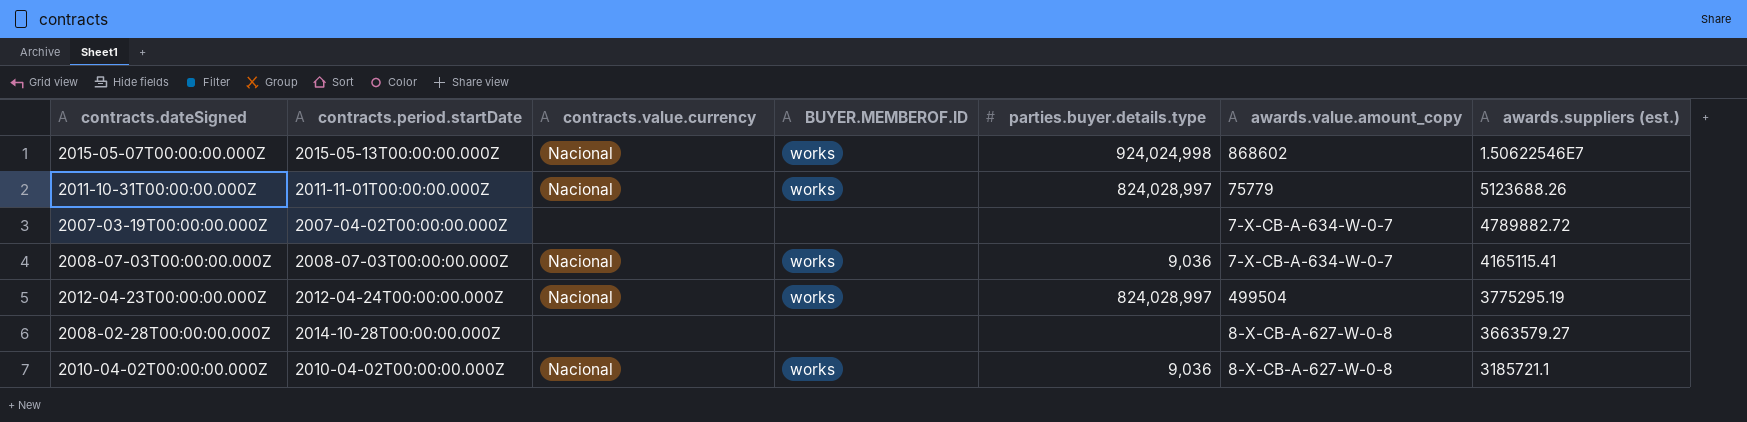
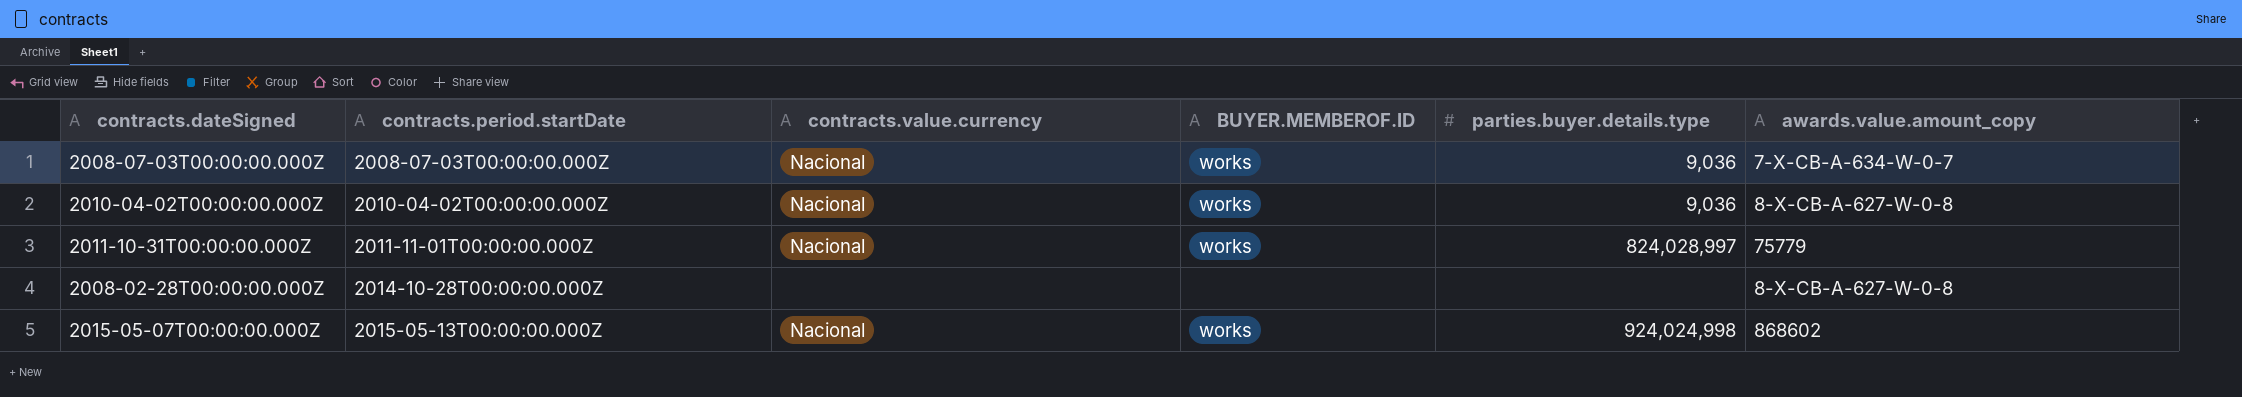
row order: none -> contracts.period.startDate ascending
column awards.suppliers (est.) | position: 7 -> none
row 2007-03-19T00:00:00.000Z: 2007-04-02T00:00:00.000Z | none | none | none | 7-X-CB-A-634-W-0-7 | 4789882.72 -> none
row 2012-04-23T00:00:00.000Z: 2012-04-24T00:00:00.000Z | Nacional | works | 824,028,997 | 499504 | 3775295.19 -> none

